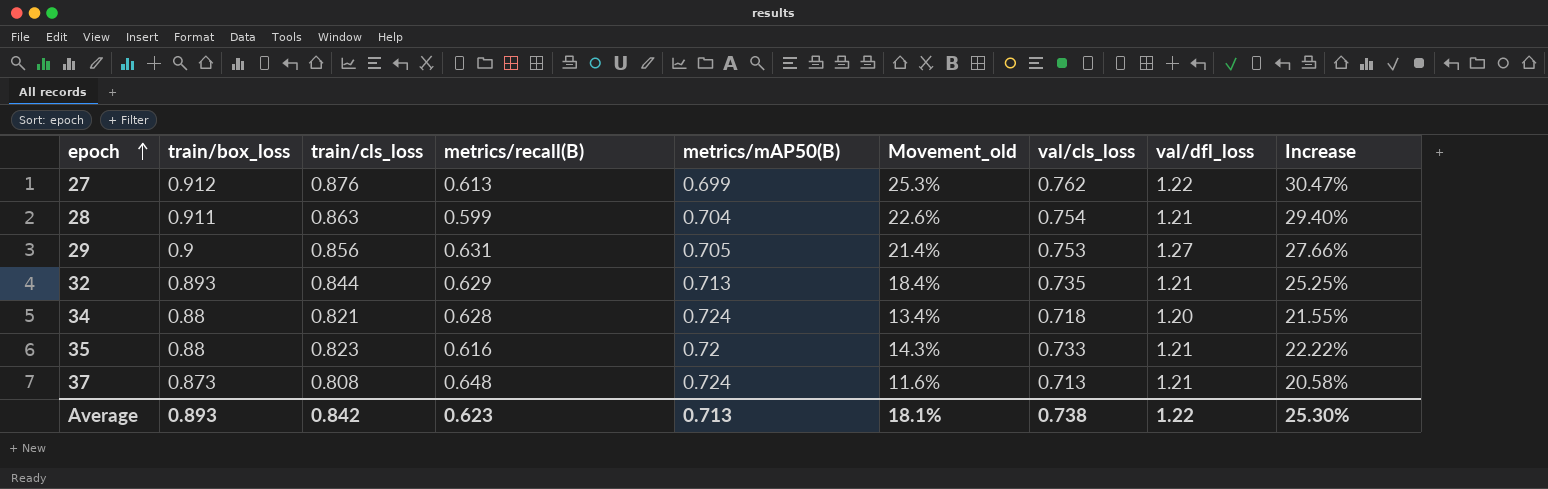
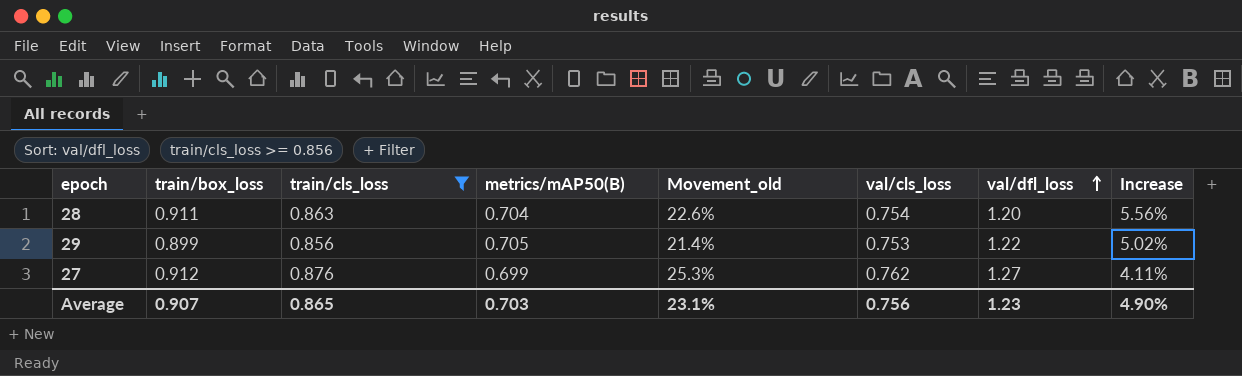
filter: none -> train/cls_loss >= 0.856
row order: epoch ascending -> val/dfl_loss ascending
column metrics/recall(B) | position: 4 -> none
column Increase | formula: ([train/box_loss] - [metrics/mAP50(B)]) / [metrics/mAP50(B)] -> ([train/box_loss] - [train/cls_loss]) / [train/cls_loss]
28 | val/dfl_loss: 1.21 -> 1.20
29 | train/box_loss: 0.9 -> 0.899
29 | val/dfl_loss: 1.27 -> 1.22
27 | val/dfl_loss: 1.22 -> 1.27
Average | train/box_loss: 0.893 -> 0.907
Average | train/cls_loss: 0.842 -> 0.865
Average | metrics/mAP50(B): 0.713 -> 0.703
Average | Movement_old: 18.1% -> 23.1%
Average | val/cls_loss: 0.738 -> 0.756
Average | val/dfl_loss: 1.22 -> 1.23
Average | Increase: 25.30% -> 4.90%

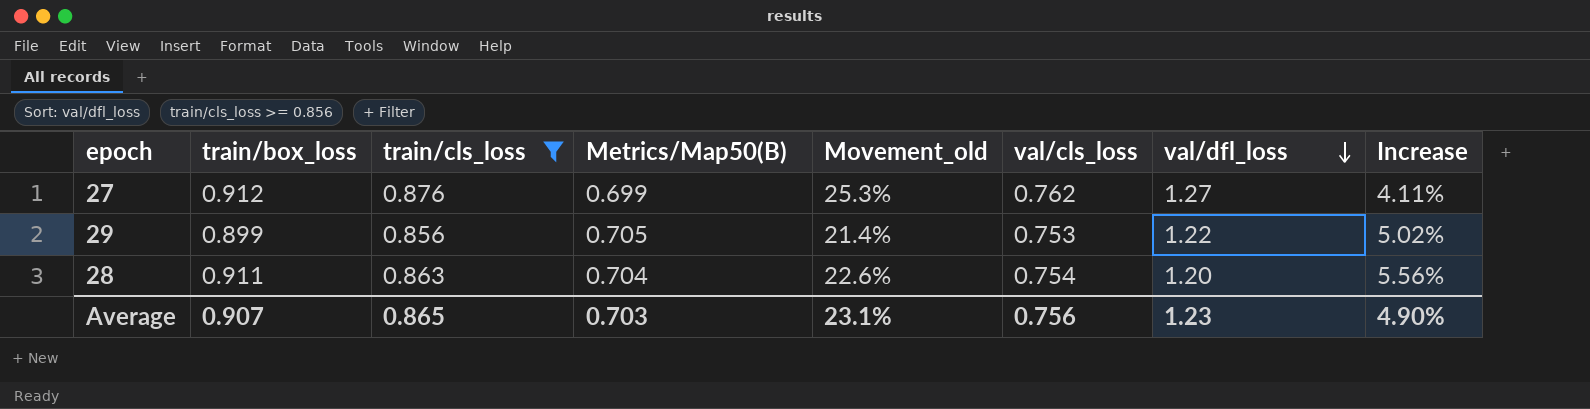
row order: val/dfl_loss ascending -> val/dfl_loss descending
column name: metrics/mAP50(B) -> Metrics/Map50(B)

